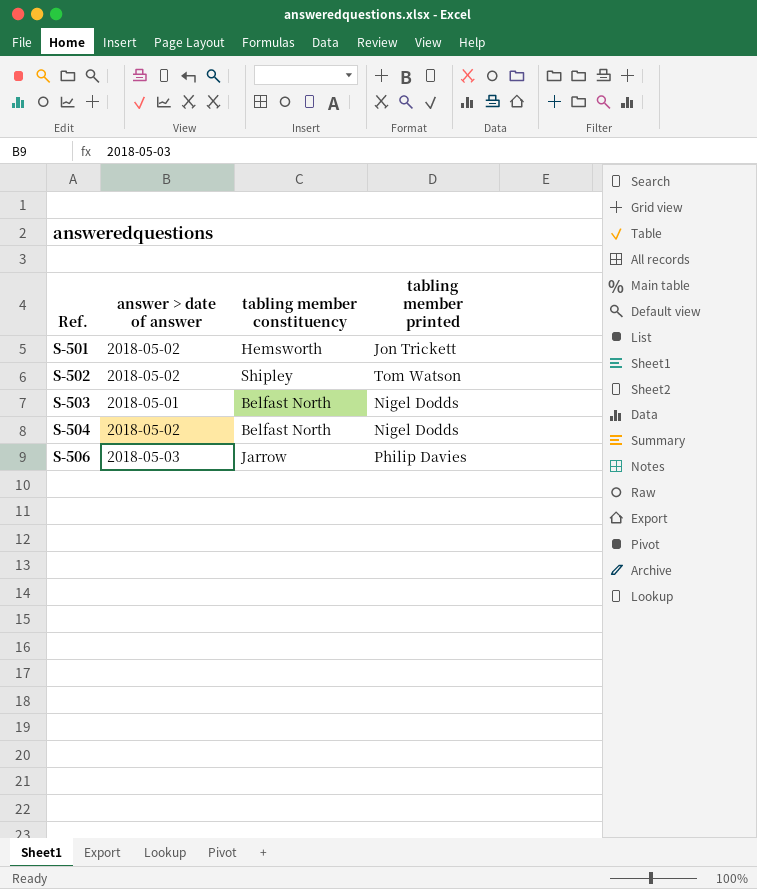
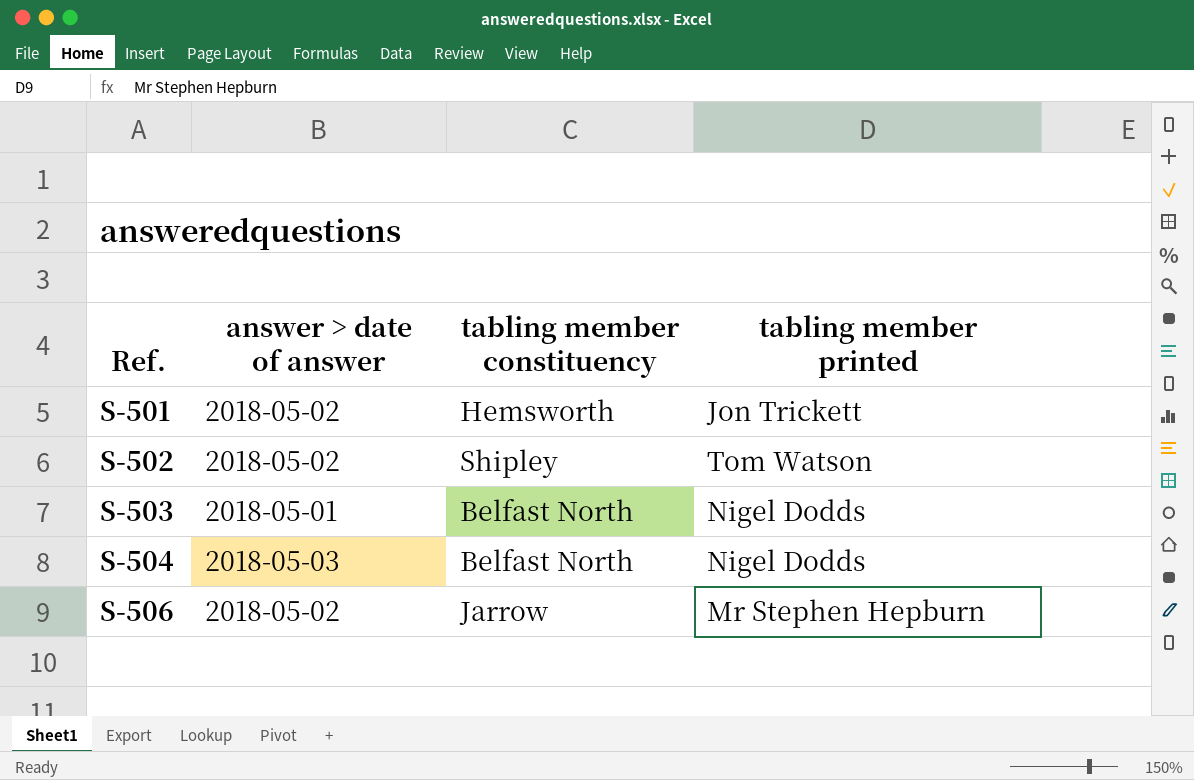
S-504 | answer > date of answer: 2018-05-02 -> 2018-05-03
S-506 | answer > date of answer: 2018-05-03 -> 2018-05-02
S-506 | tabling member printed: Philip Davies -> Mr Stephen Hepburn

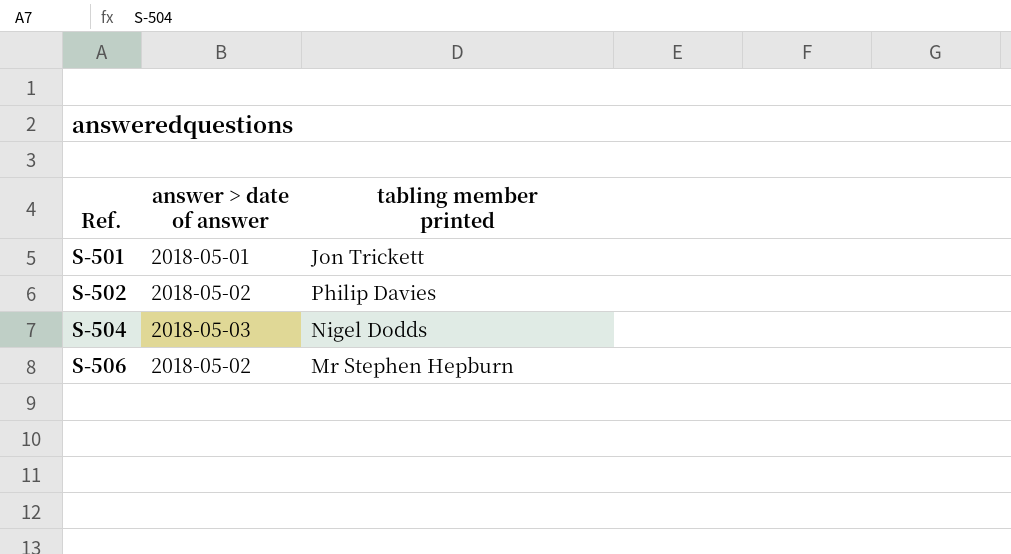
column tabling member constituency | position: 3 -> none
row S-503: 2018-05-01 | Belfast North | Nigel Dodds -> none
S-501 | answer > date of answer: 2018-05-02 -> 2018-05-01
S-502 | tabling member printed: Tom Watson -> Philip Davies

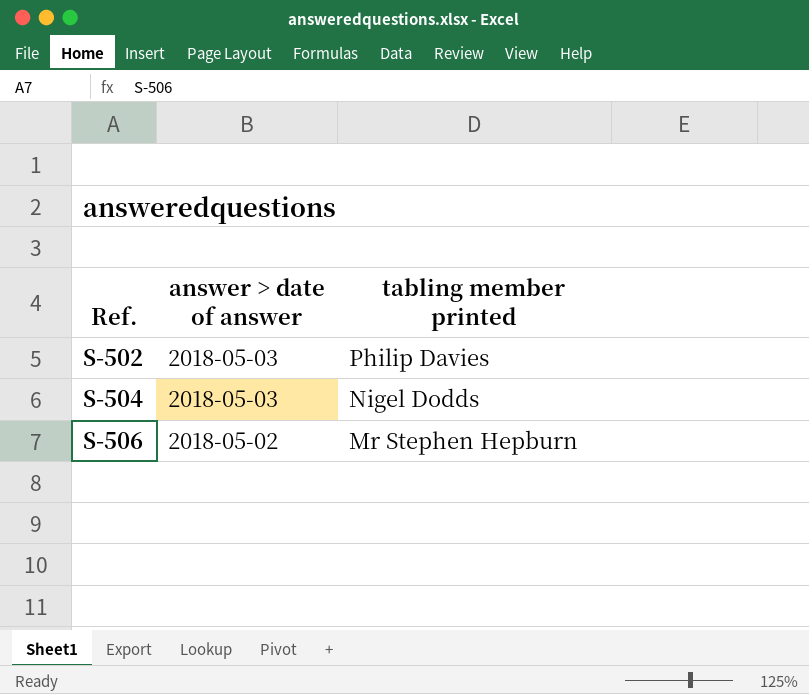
row S-501: 2018-05-01 | Jon Trickett -> none
S-502 | answer > date of answer: 2018-05-02 -> 2018-05-03

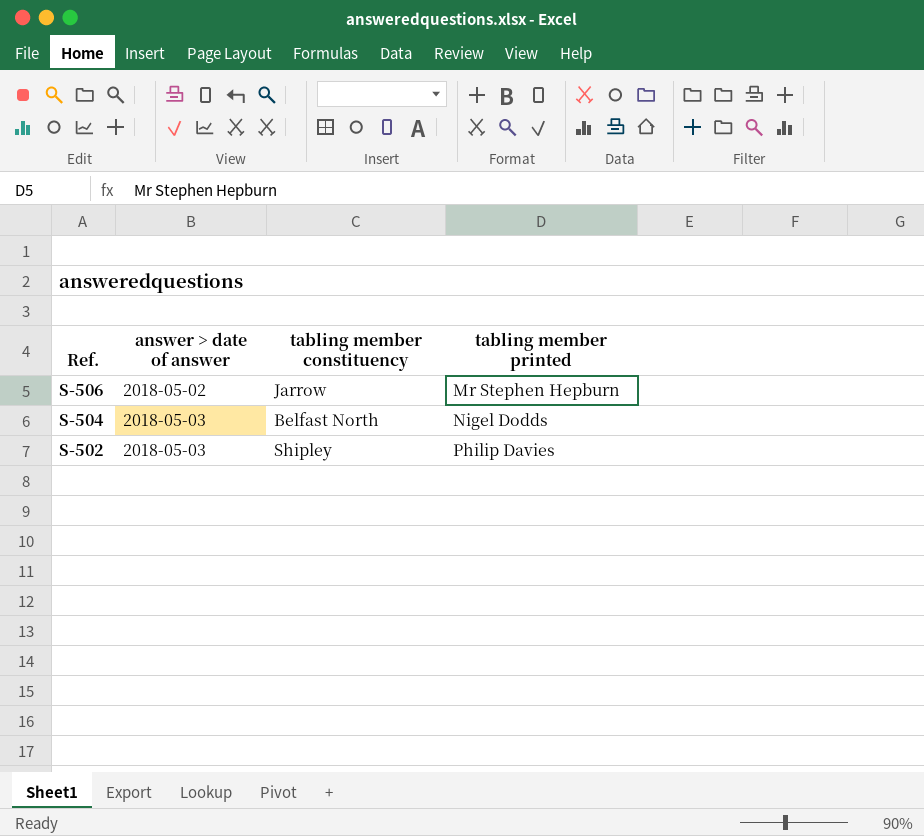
row order: Ref. ascending -> Ref. descending
column tabling member constituency | position: none -> 3

